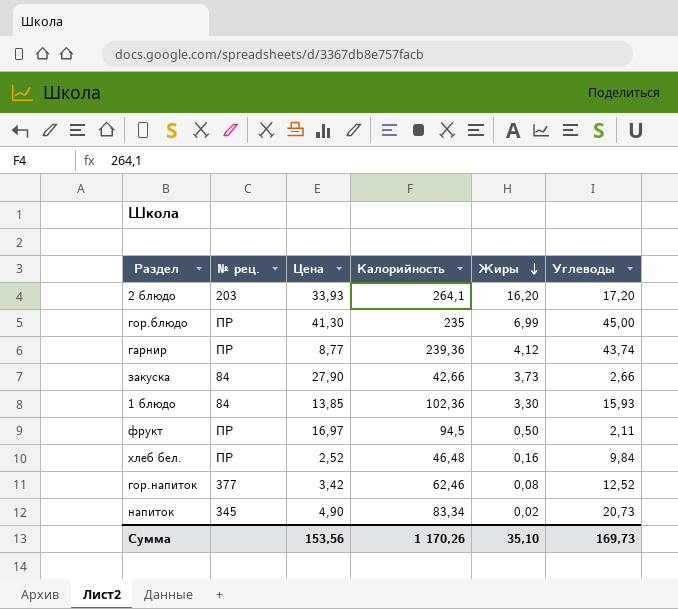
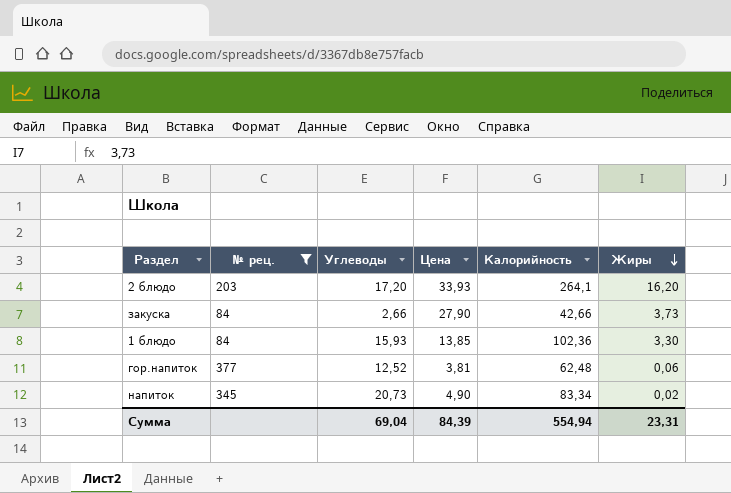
filter: none -> № рец. != ПР
column Углеводы | position: 6 -> 3
гор.напиток | Цена: 3,42 -> 3,81
гор.напиток | Калорийность: 62,46 -> 62,48
гор.напиток | Жиры: 0,08 -> 0,06
Сумма | Углеводы: 169,73 -> 69,04
Сумма | Цена: 153,56 -> 84,39
Сумма | Калорийность: 1 170,26 -> 554,94
Сумма | Жиры: 35,10 -> 23,31

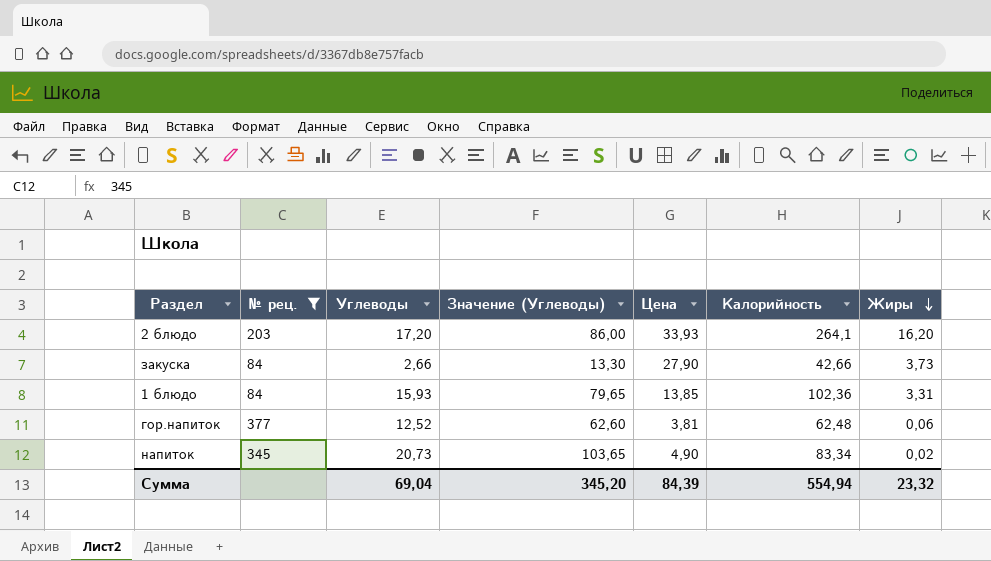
column Значение (Углеводы) | formula: none -> [Углеводы] * 5
1 блюдо | Жиры: 3,30 -> 3,31
Сумма | Жиры: 23,31 -> 23,32

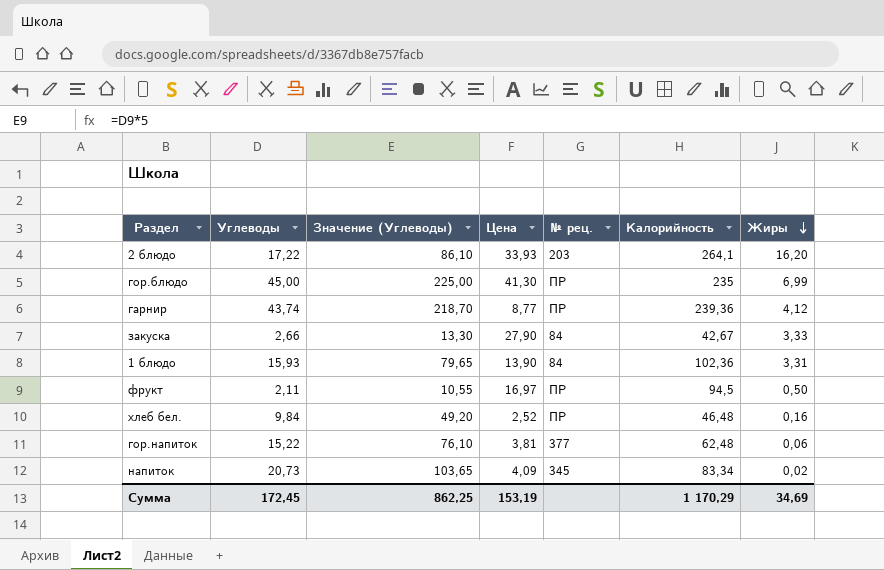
filter: № рец. != ПР -> none
column № рец. | position: 2 -> 5
2 блюдо | Углеводы: 17,20 -> 17,22
2 блюдо | Значение (Углеводы): 86,00 -> 86,10
закуска | Калорийность: 42,66 -> 42,67
закуска | Жиры: 3,73 -> 3,33
1 блюдо | Цена: 13,85 -> 13,90
гор.напиток | Углеводы: 12,52 -> 15,22
гор.напиток | Значение (Углеводы): 62,60 -> 76,10
напиток | Цена: 4,90 -> 4,09
Сумма | Углеводы: 69,04 -> 172,45
Сумма | Значение (Углеводы): 345,20 -> 862,25
Сумма | Цена: 84,39 -> 153,19
Сумма | Калорийность: 554,94 -> 1 170,29
Сумма | Жиры: 23,32 -> 34,69

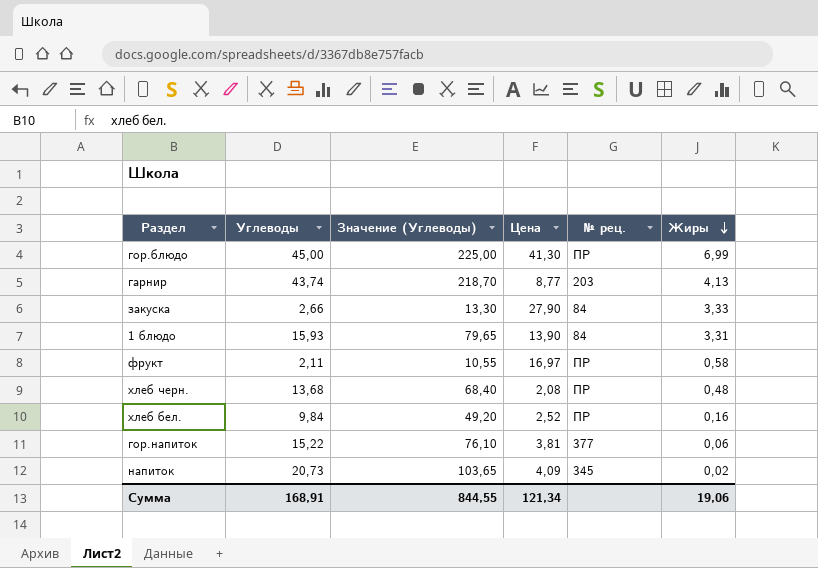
column Калорийность | position: 6 -> none
row 2 блюдо: 17,22 | 86,10 | 33,93 | 203 | 264,1 | 16,20 -> none
гарнир | № рец.: ПР -> 203
гарнир | Жиры: 4,12 -> 4,13
фрукт | Жиры: 0,50 -> 0,58
row хлеб черн.: none -> 13,68 | 68,40 | 2,08 | ПР | 0,48
Сумма | Углеводы: 172,45 -> 168,91
Сумма | Значение (Углеводы): 862,25 -> 844,55
Сумма | Цена: 153,19 -> 121,34
Сумма | Жиры: 34,69 -> 19,06

